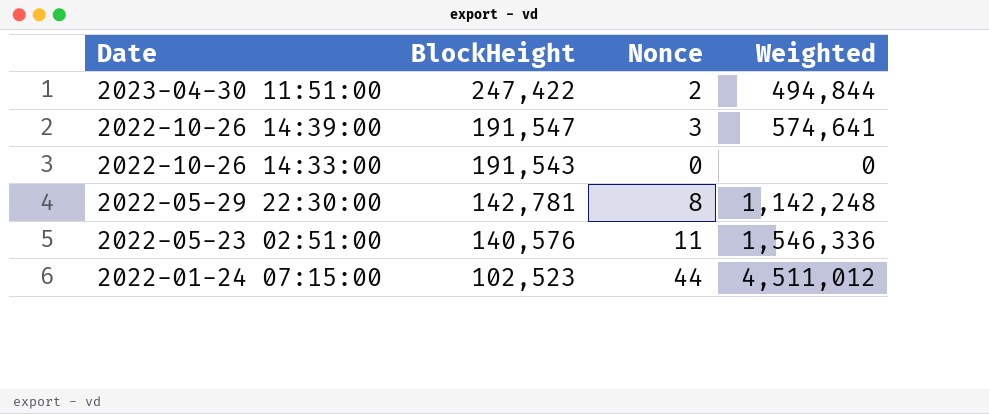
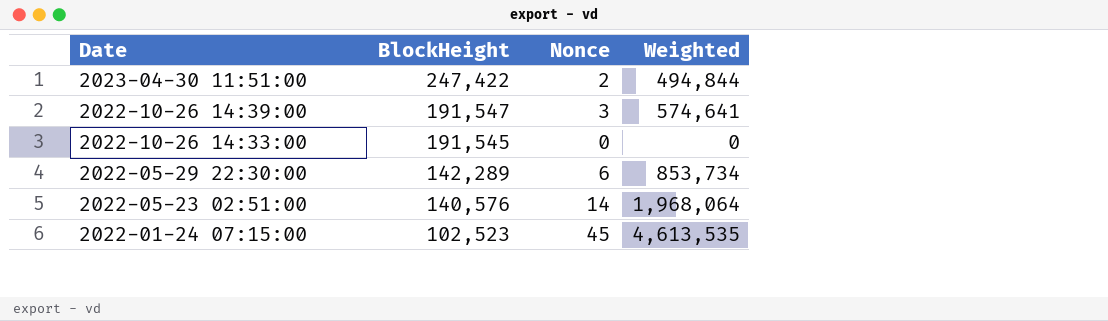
2022-10-26 14:33:00 | BlockHeight: 191,543 -> 191,545
2022-05-29 22:30:00 | BlockHeight: 142,781 -> 142,289
2022-05-29 22:30:00 | Nonce: 8 -> 6
2022-05-29 22:30:00 | Weighted: 1,142,248 -> 853,734
2022-05-23 02:51:00 | Nonce: 11 -> 14
2022-05-23 02:51:00 | Weighted: 1,546,336 -> 1,968,064
2022-01-24 07:15:00 | Nonce: 44 -> 45
2022-01-24 07:15:00 | Weighted: 4,511,012 -> 4,613,535

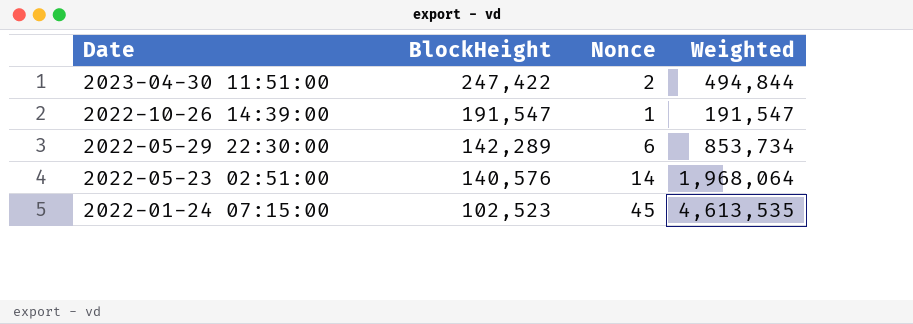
row 2022-10-26 14:33:00: 191,545 | 0 | 0 -> none
2022-10-26 14:39:00 | Nonce: 3 -> 1
2022-10-26 14:39:00 | Weighted: 574,641 -> 191,547

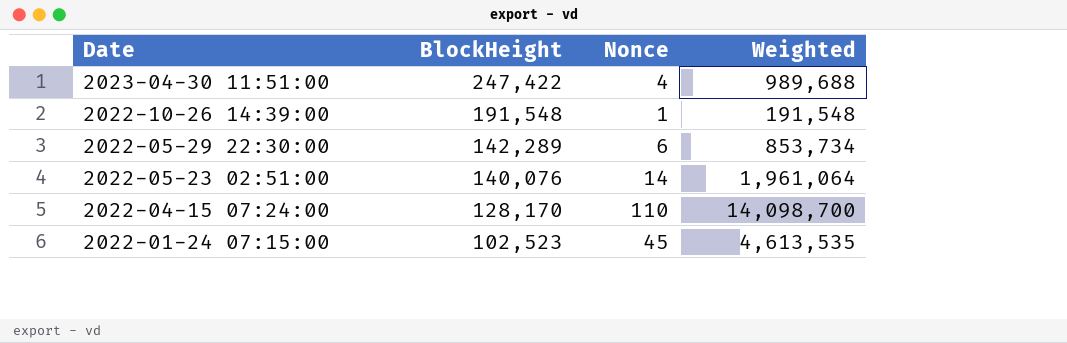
2023-04-30 11:51:00 | Nonce: 2 -> 4
2023-04-30 11:51:00 | Weighted: 494,844 -> 989,688
2022-10-26 14:39:00 | BlockHeight: 191,547 -> 191,548
2022-10-26 14:39:00 | Weighted: 191,547 -> 191,548
2022-05-23 02:51:00 | BlockHeight: 140,576 -> 140,076
2022-05-23 02:51:00 | Weighted: 1,968,064 -> 1,961,064
row 2022-04-15 07:24:00: none -> 128,170 | 110 | 14,098,700

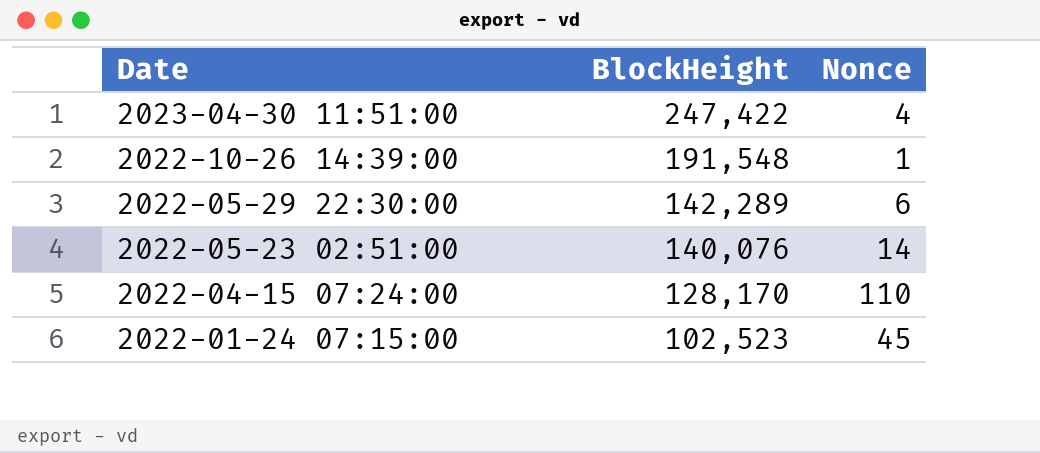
column Weighted | formula: [BlockHeight] * [Nonce] -> none

